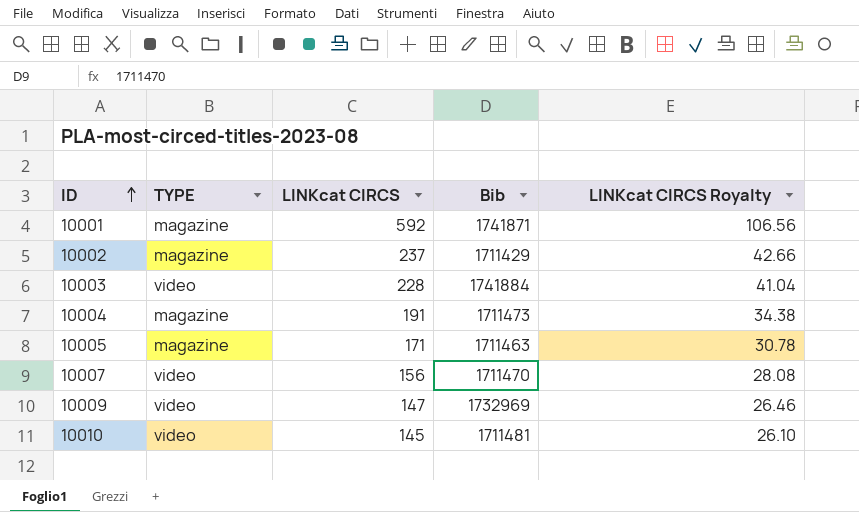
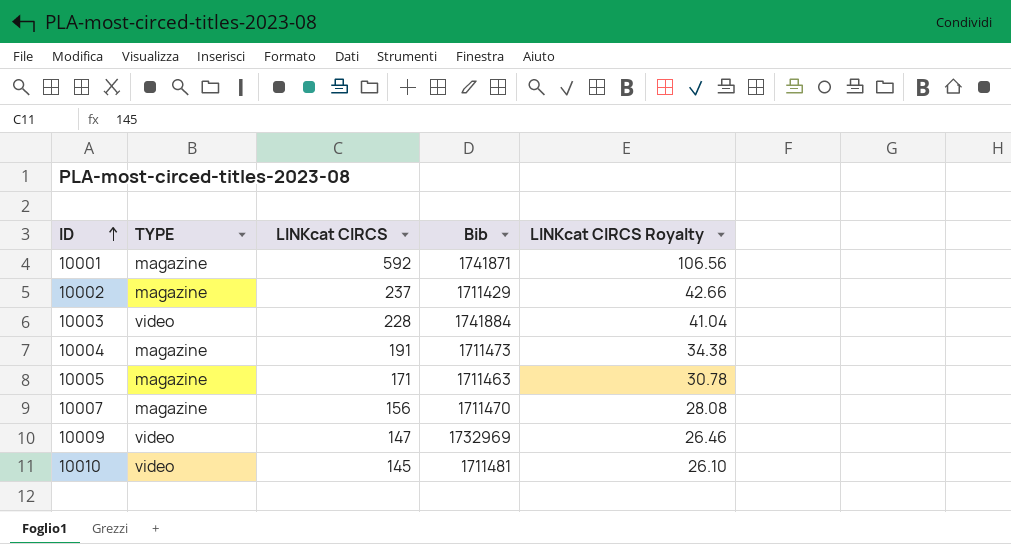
10007 | TYPE: video -> magazine

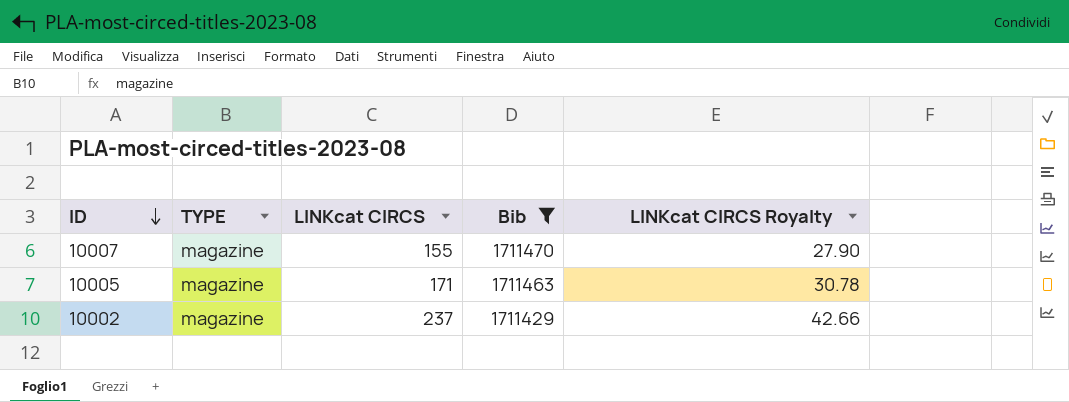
filter: none -> Bib <= 1711470
row order: ID ascending -> ID descending
10007 | LINKcat CIRCS: 156 -> 155
10007 | LINKcat CIRCS Royalty: 28.08 -> 27.90

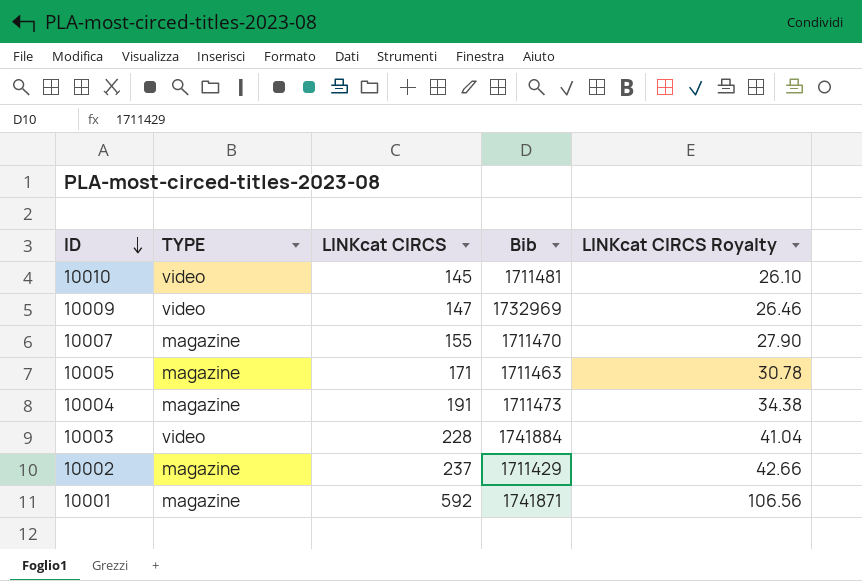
filter: Bib <= 1711470 -> none

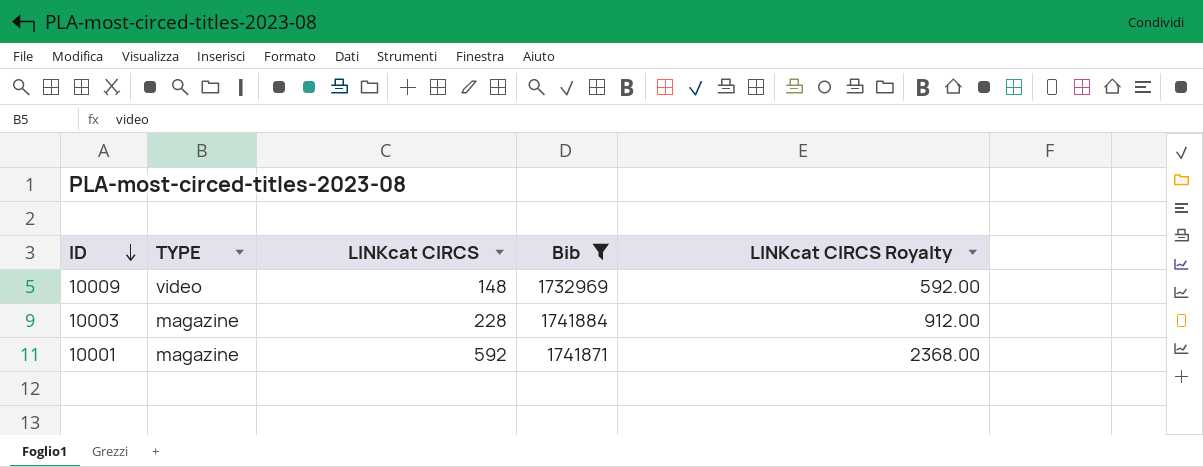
filter: none -> Bib >= 1732969
column LINKcat CIRCS Royalty | formula: [LINKcat CIRCS] * 0.18 -> [LINKcat CIRCS] * 4
10009 | LINKcat CIRCS: 147 -> 148
10003 | TYPE: video -> magazine

